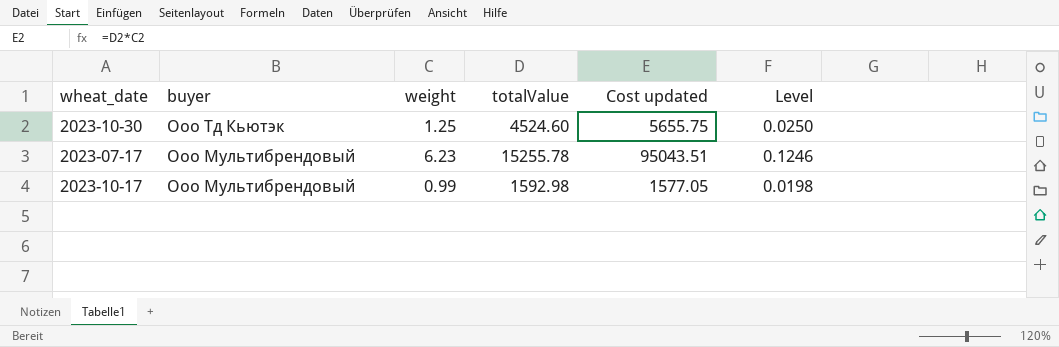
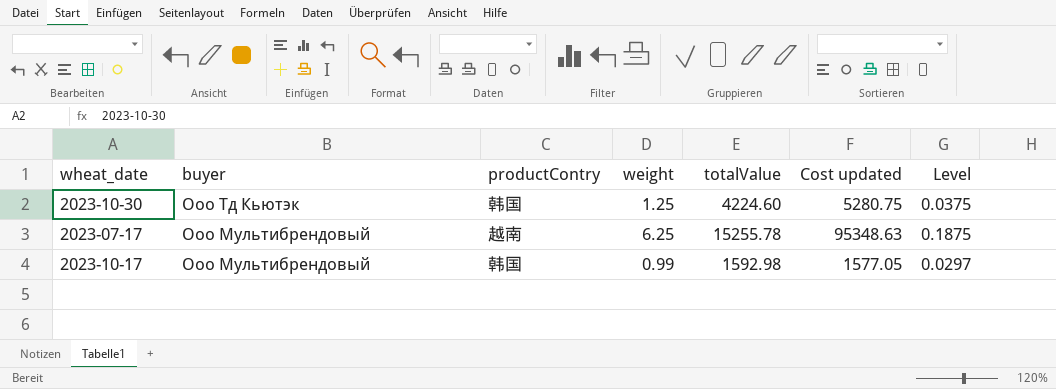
column productContry | position: none -> 3
column Level | formula: [weight] * 0.02 -> [weight] * 0.03
2023-10-30 | totalValue: 4524.60 -> 4224.60
2023-10-30 | Cost updated: 5655.75 -> 5280.75
2023-07-17 | weight: 6.23 -> 6.25
2023-07-17 | Cost updated: 95043.51 -> 95348.63

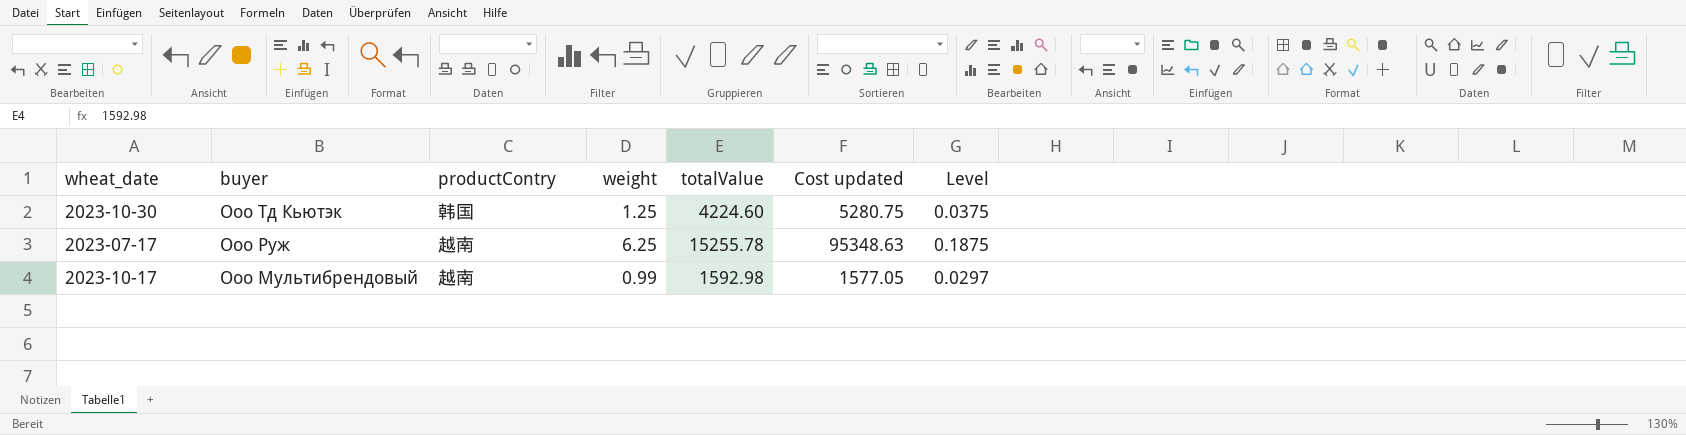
2023-07-17 | buyer: Ооо Мультибрендовый -> Ооо Руж
2023-10-17 | productContry: 韩国 -> 越南

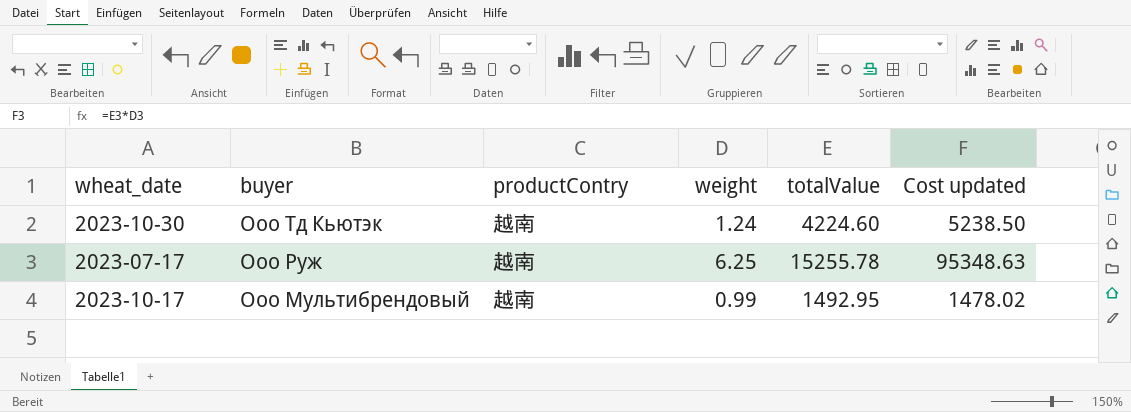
column Level | formula: [weight] * 0.03 -> none
2023-10-30 | productContry: 韩国 -> 越南
2023-10-30 | weight: 1.25 -> 1.24
2023-10-30 | Cost updated: 5280.75 -> 5238.50
2023-10-17 | totalValue: 1592.98 -> 1492.95
2023-10-17 | Cost updated: 1577.05 -> 1478.02

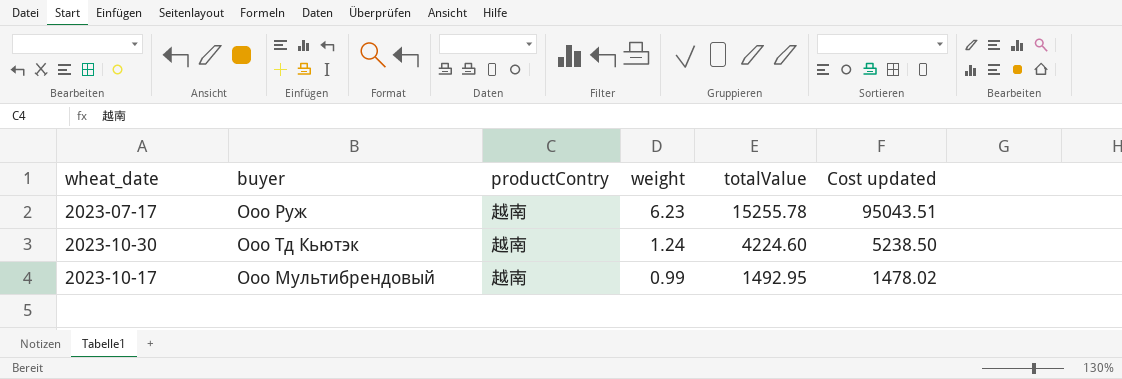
row order: buyer descending -> weight descending
2023-07-17 | weight: 6.25 -> 6.23
2023-07-17 | Cost updated: 95348.63 -> 95043.51

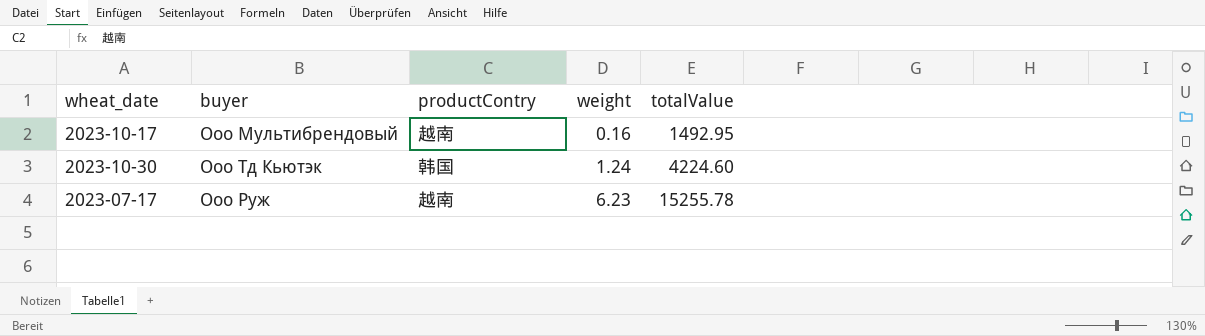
row order: weight descending -> weight ascending
column Cost updated | formula: [weight] * [totalValue] -> none
2023-10-17 | weight: 0.99 -> 0.16
2023-10-30 | productContry: 越南 -> 韩国

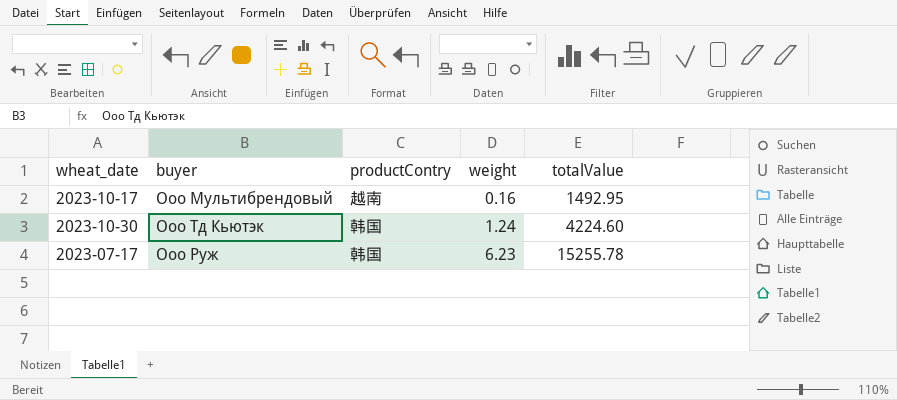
2023-07-17 | productContry: 越南 -> 韩国

